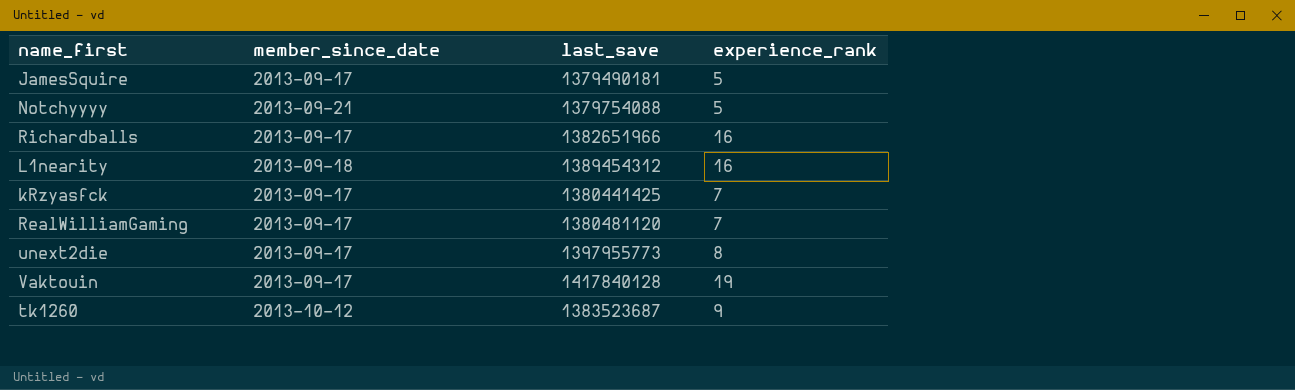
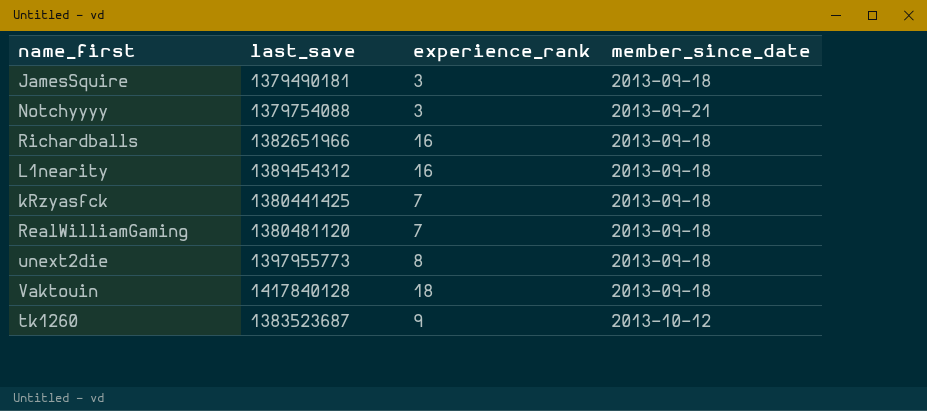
column member_since_date | position: 2 -> 4
JamesSquire | experience_rank: 5 -> 3
JamesSquire | member_since_date: 2013-09-17 -> 2013-09-18
Notchyyyy | experience_rank: 5 -> 3
Richardballs | member_since_date: 2013-09-17 -> 2013-09-18
kRzyasfck | member_since_date: 2013-09-17 -> 2013-09-18
RealWilliamGaming | member_since_date: 2013-09-17 -> 2013-09-18
unext2die | member_since_date: 2013-09-17 -> 2013-09-18
Vaktouin | experience_rank: 19 -> 18
Vaktouin | member_since_date: 2013-09-17 -> 2013-09-18

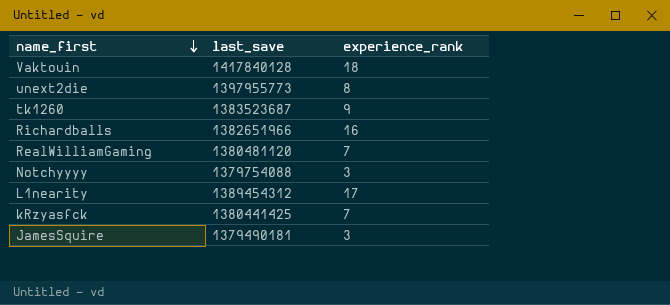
row order: none -> name_first descending
column member_since_date | position: 4 -> none
L1nearity | experience_rank: 16 -> 17

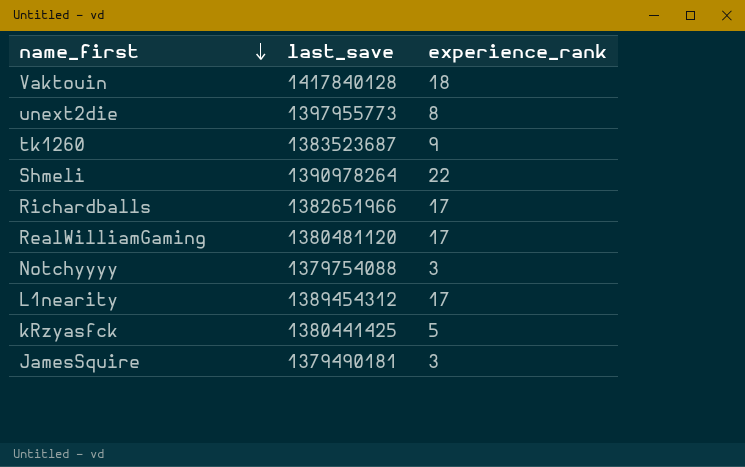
row Shmeli: none -> 1390978264 | 22
Richardballs | experience_rank: 16 -> 17
RealWilliamGaming | experience_rank: 7 -> 17
kRzyasfck | experience_rank: 7 -> 5

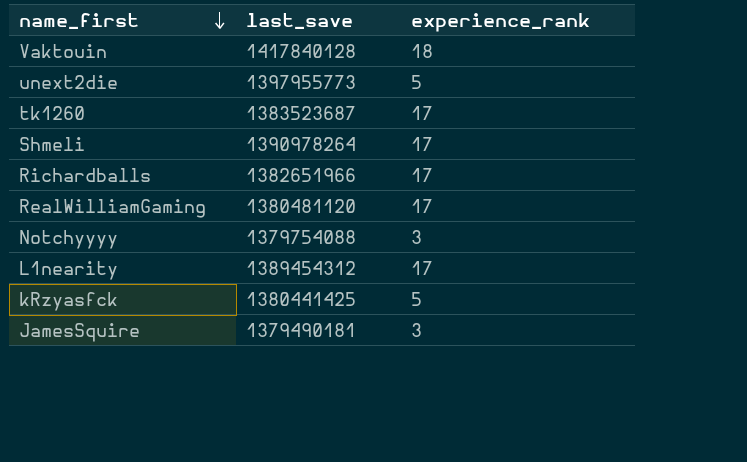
unext2die | experience_rank: 8 -> 5
tk1260 | experience_rank: 9 -> 17
Shmeli | experience_rank: 22 -> 17

